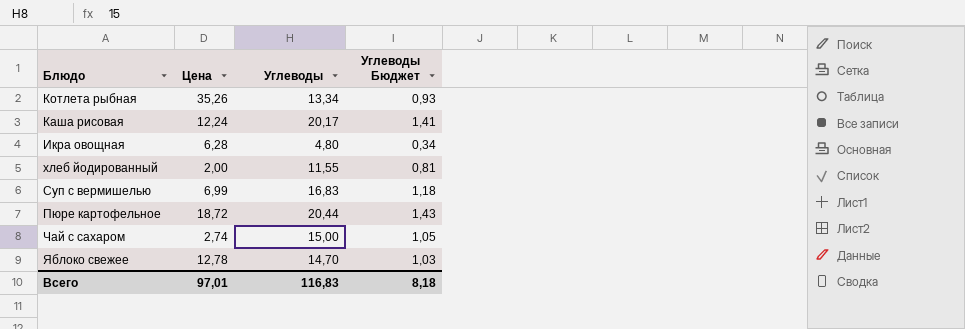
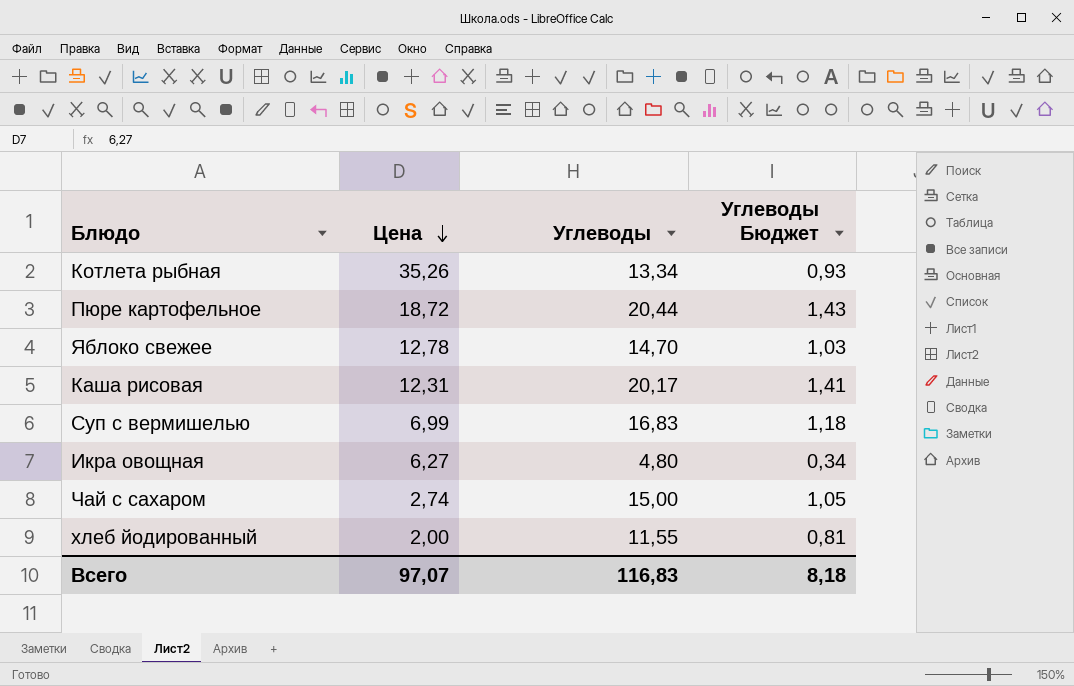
row order: none -> Цена descending
Каша рисовая | Цена: 12,24 -> 12,31
Икра овощная | Цена: 6,28 -> 6,27
Всего | Цена: 97,01 -> 97,07

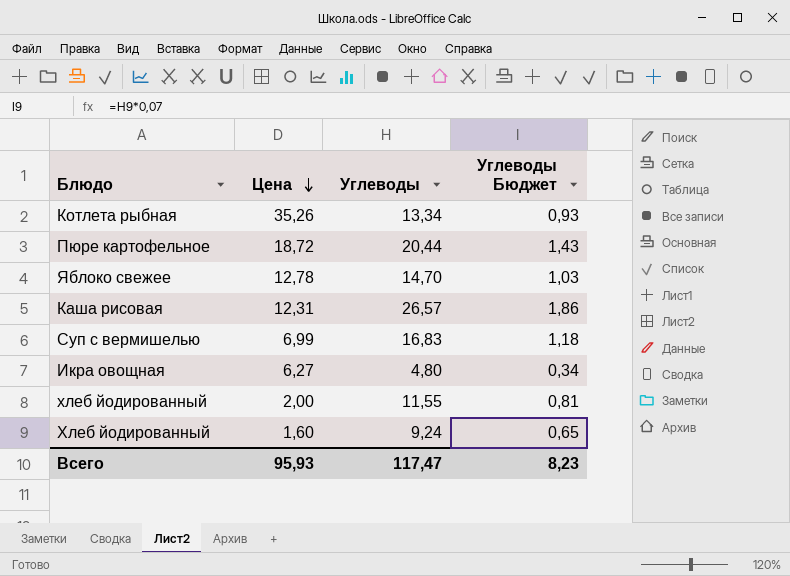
row Чай с сахаром: 2,74 | 15,00 | 1,05 -> none
Каша рисовая | Углеводы: 20,17 -> 26,57
Каша рисовая | Углеводы Бюджет: 1,41 -> 1,86
row Хлеб йодированный: none -> 1,60 | 9,24 | 0,65
Всего | Цена: 97,07 -> 95,93
Всего | Углеводы: 116,83 -> 117,47
Всего | Углеводы Бюджет: 8,18 -> 8,23

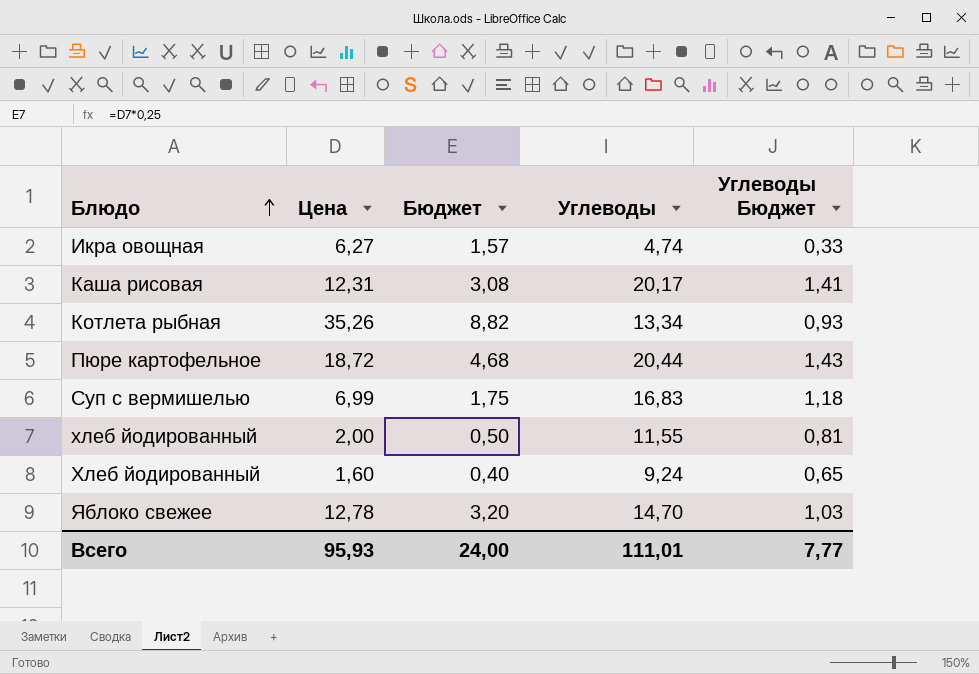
row order: Цена descending -> Блюдо ascending
column Бюджет | formula: none -> [Цена] * 0,25
Икра овощная | Углеводы: 4,80 -> 4,74
Икра овощная | Углеводы Бюджет: 0,34 -> 0,33
Каша рисовая | Углеводы: 26,57 -> 20,17
Каша рисовая | Углеводы Бюджет: 1,86 -> 1,41
Всего | Углеводы: 117,47 -> 111,01
Всего | Углеводы Бюджет: 8,23 -> 7,77

